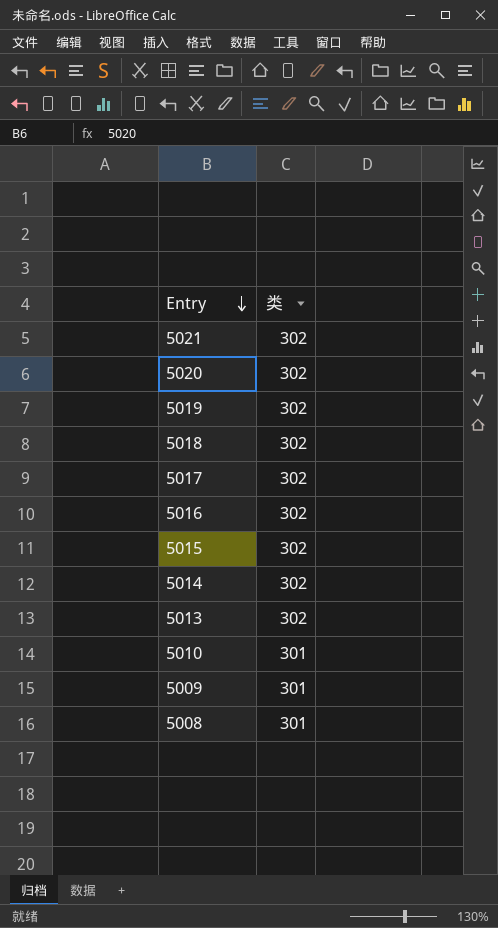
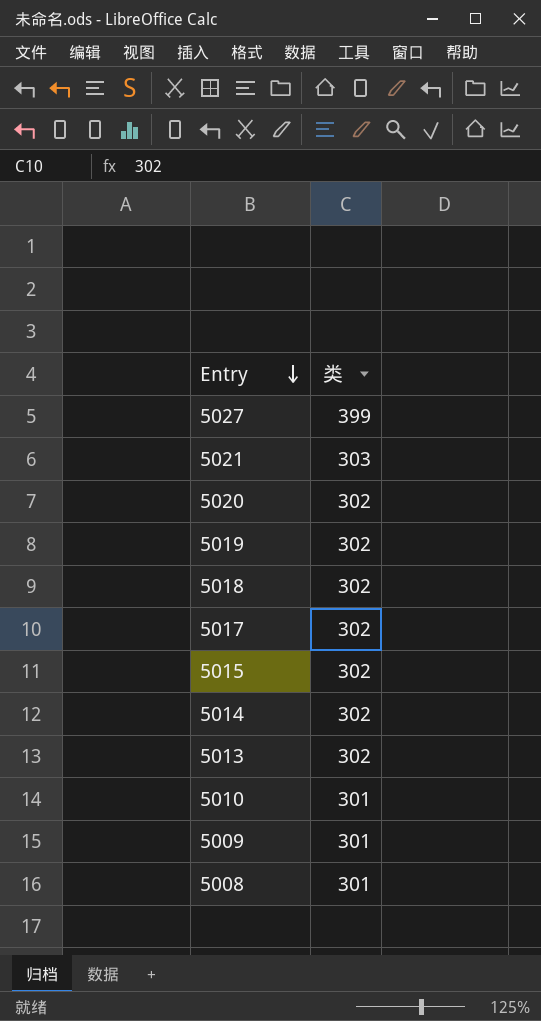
row 5016: 302 -> none
row 5027: none -> 399
5021 | 类: 302 -> 303

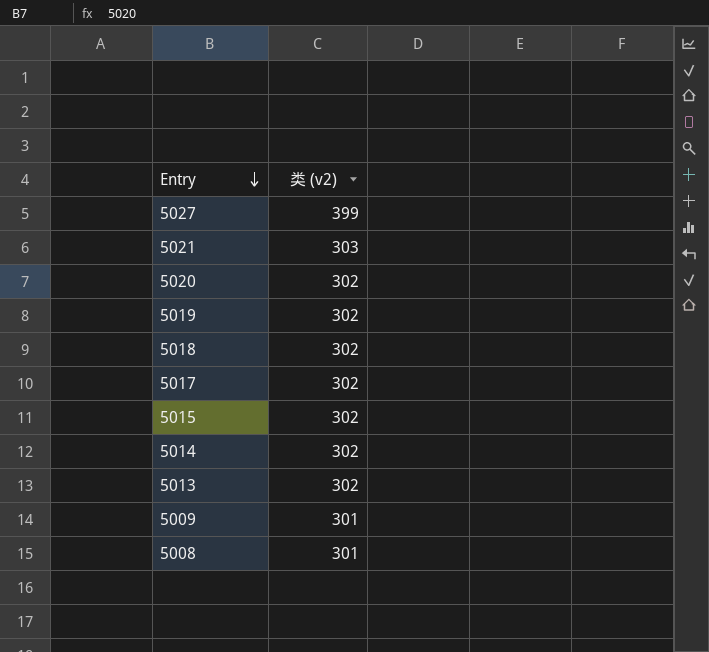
column name: 类 -> 类 (v2)
row 5010: 301 -> none

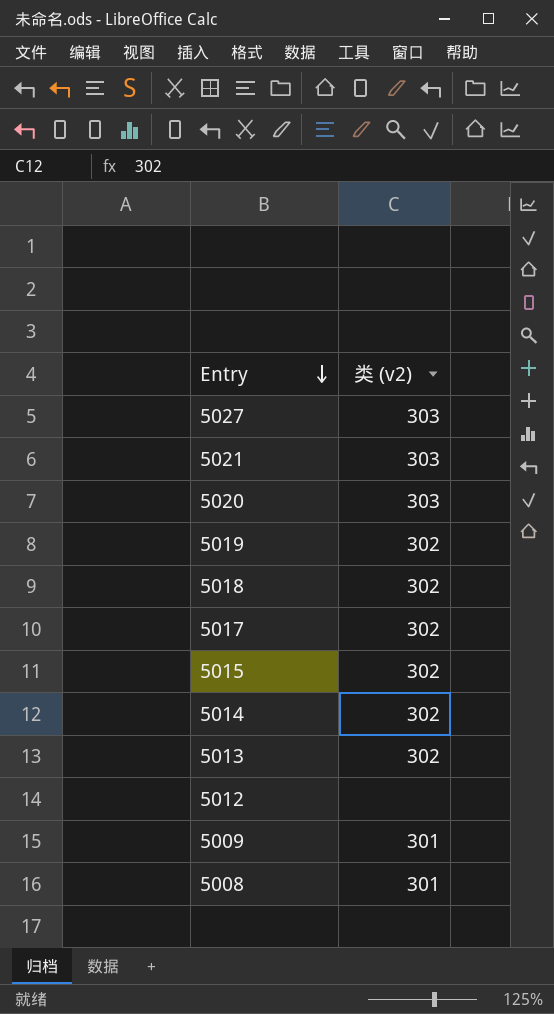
5027 | 类 (v2): 399 -> 303
5020 | 类 (v2): 302 -> 303
row 5012: none -> none

